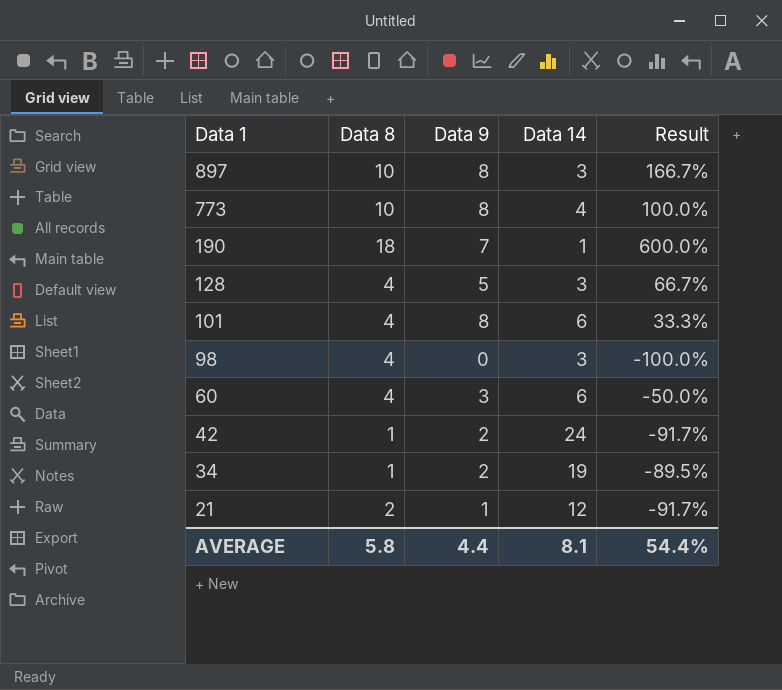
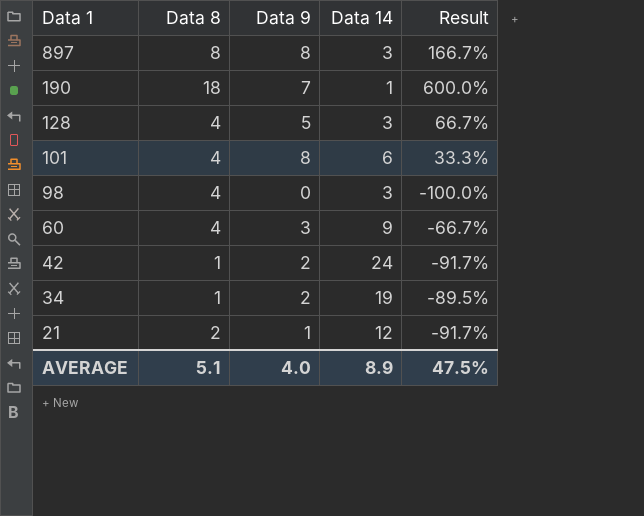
row 773: 10 | 8 | 4 | 100.0% -> none
897 | Data 8: 10 -> 8
60 | Data 14: 6 -> 9
60 | Result: -50.0% -> -66.7%
AVERAGE | Data 8: 5.8 -> 5.1
AVERAGE | Data 9: 4.4 -> 4.0
AVERAGE | Data 14: 8.1 -> 8.9
AVERAGE | Result: 54.4% -> 47.5%

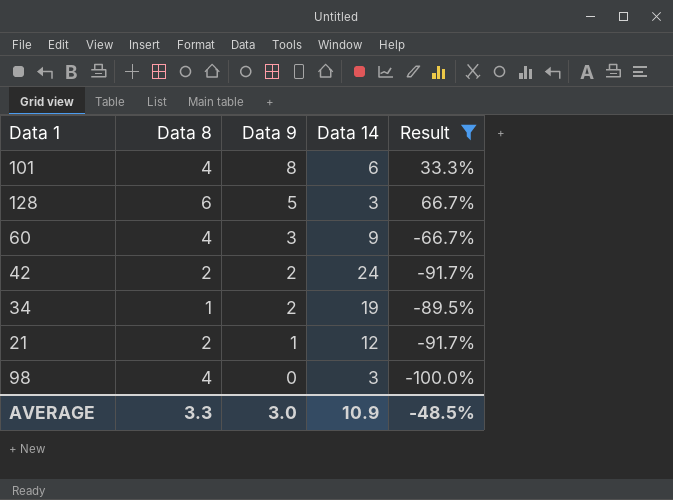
filter: none -> Result <= 66.7%
row order: Data 1 descending -> Data 9 descending
128 | Data 8: 4 -> 6
42 | Data 8: 1 -> 2
AVERAGE | Data 8: 5.1 -> 3.3
AVERAGE | Data 9: 4.0 -> 3.0
AVERAGE | Data 14: 8.9 -> 10.9
AVERAGE | Result: 47.5% -> -48.5%

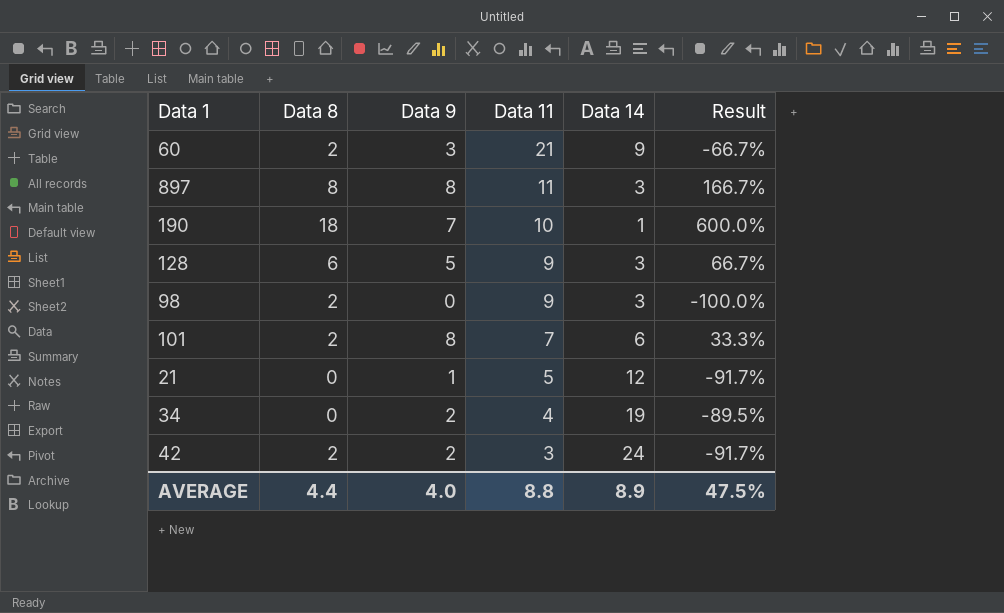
filter: Result <= 66.7% -> none
row order: Data 9 descending -> Data 11 descending
column Data 11 | position: none -> 4
60 | Data 8: 4 -> 2
98 | Data 8: 4 -> 2
101 | Data 8: 4 -> 2
21 | Data 8: 2 -> 0
34 | Data 8: 1 -> 0
AVERAGE | Data 8: 3.3 -> 4.4
AVERAGE | Data 9: 3.0 -> 4.0
AVERAGE | Data 14: 10.9 -> 8.9
AVERAGE | Result: -48.5% -> 47.5%

